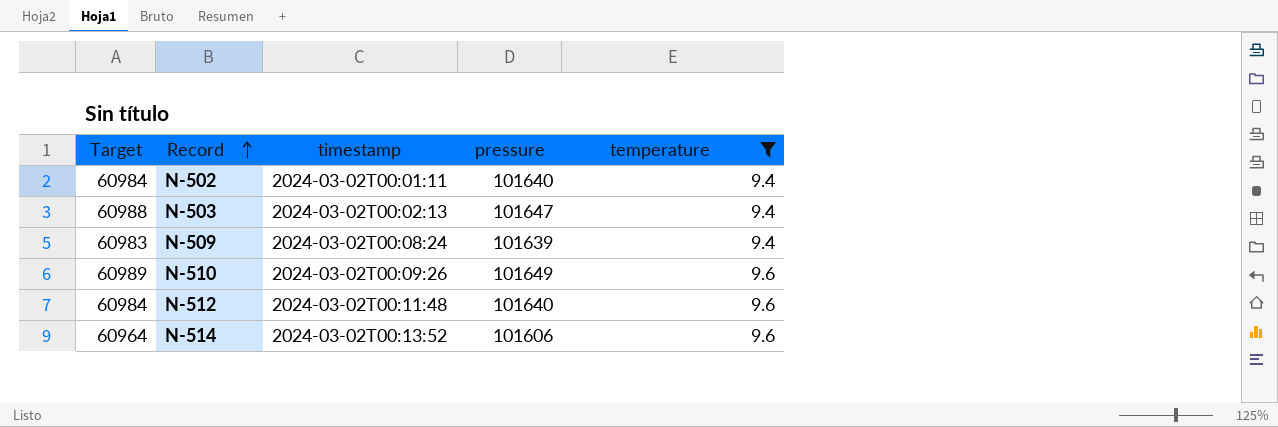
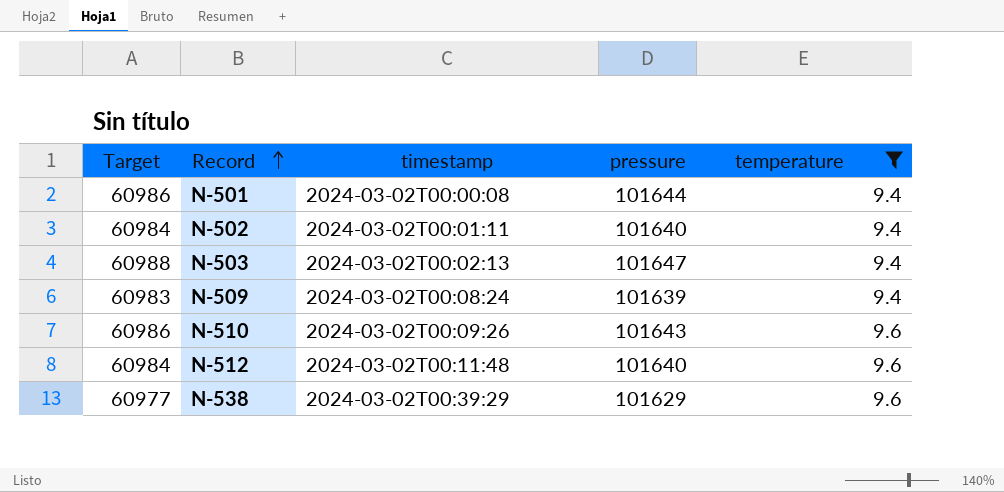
row N-514: 60964 | 2024-03-02T00:13:52 | 101606 | 9.6 -> none
row N-501: none -> 60986 | 2024-03-02T00:00:08 | 101644 | 9.4
N-510 | Target: 60989 -> 60986
N-510 | pressure: 101649 -> 101643
row N-538: none -> 60977 | 2024-03-02T00:39:29 | 101629 | 9.6

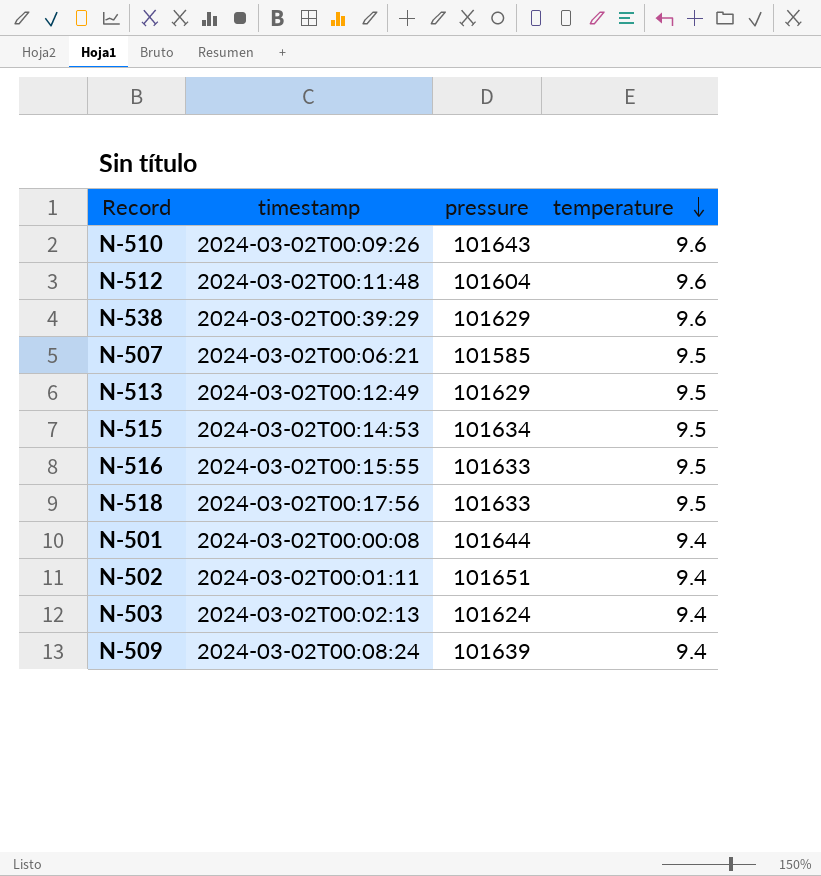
filter: temperature != 9.5 -> none
row order: Record ascending -> temperature descending
column Target | formula: [pressure] * 0.6 -> none
N-512 | pressure: 101640 -> 101604
N-502 | pressure: 101640 -> 101651
N-503 | pressure: 101647 -> 101624

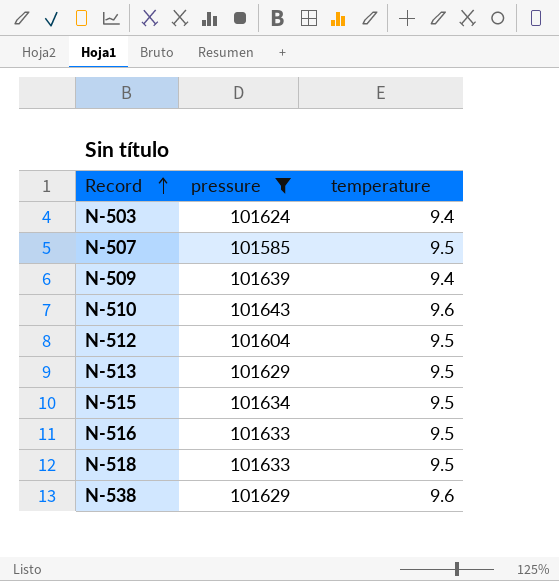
filter: none -> pressure <= 101643
row order: temperature descending -> Record ascending
column timestamp | position: 2 -> none
N-512 | temperature: 9.6 -> 9.5

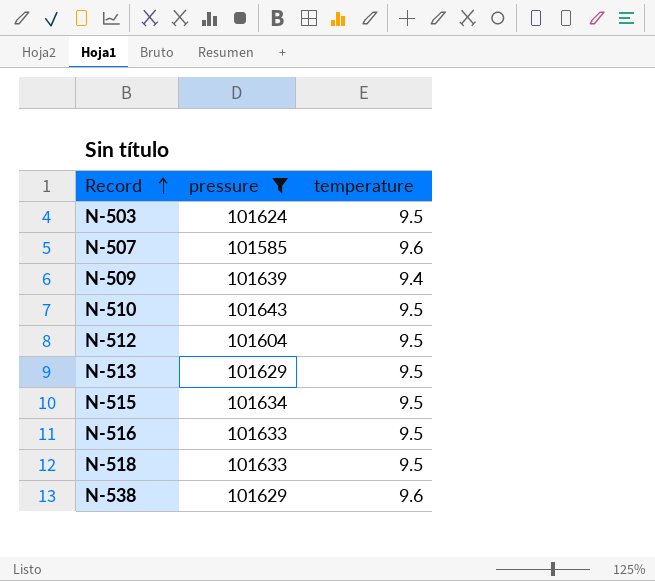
N-503 | temperature: 9.4 -> 9.5
N-507 | temperature: 9.5 -> 9.6
N-510 | temperature: 9.6 -> 9.5

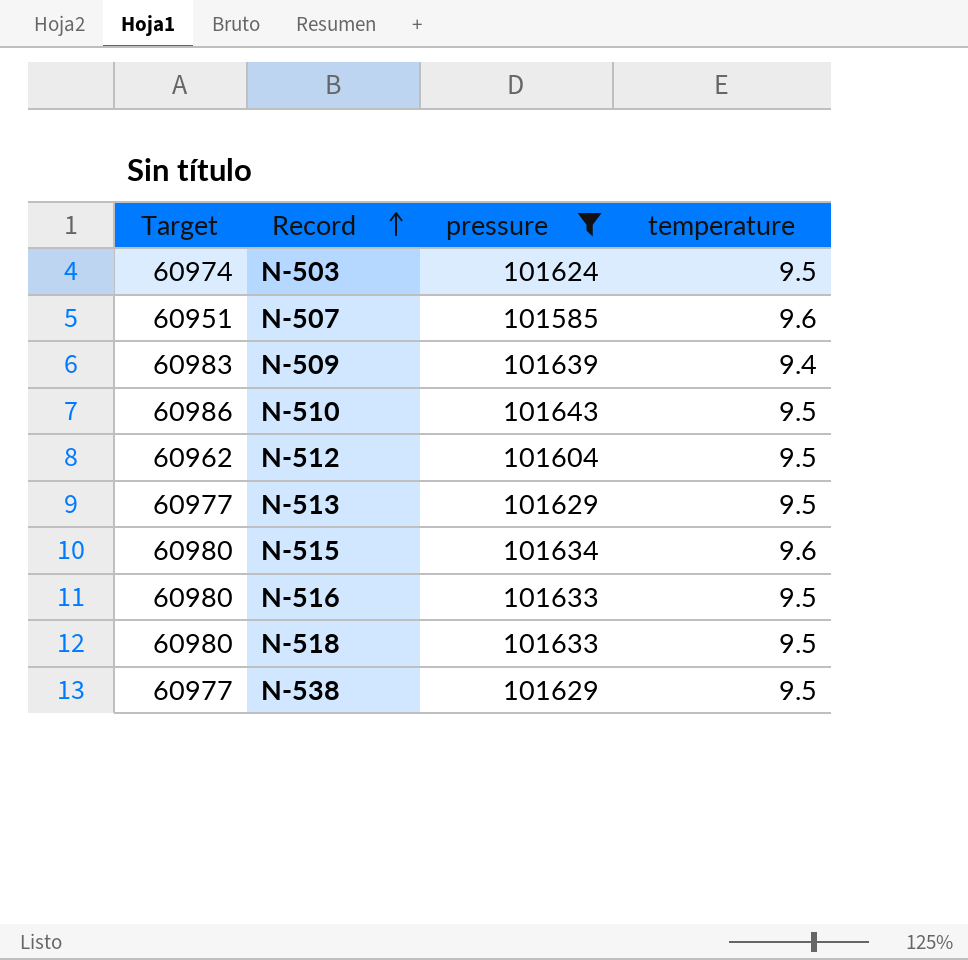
column Target | formula: none -> [pressure] * 0.6
N-515 | temperature: 9.5 -> 9.6
N-538 | temperature: 9.6 -> 9.5

